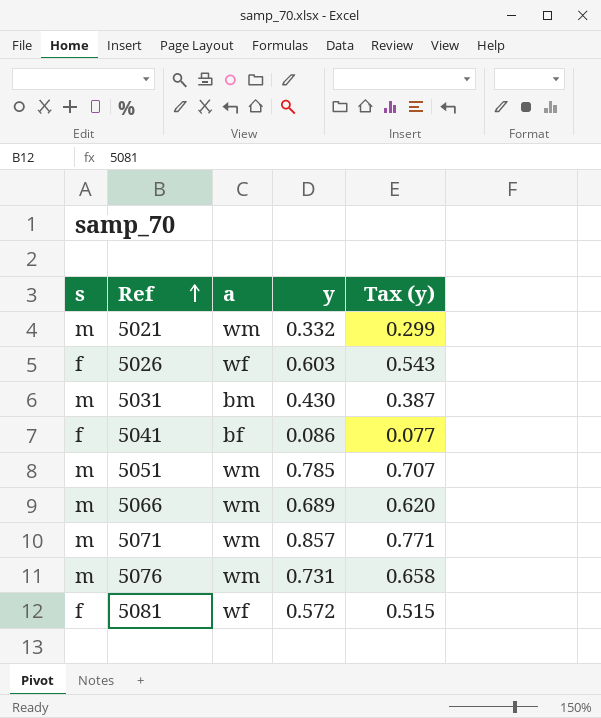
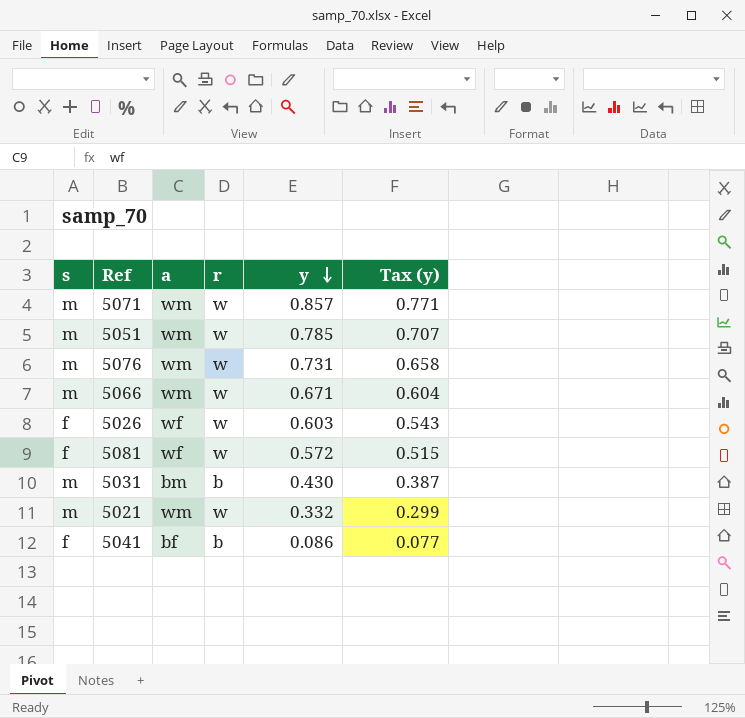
row order: Ref ascending -> y descending
column r | position: none -> 4
5066 | y: 0.689 -> 0.671
5066 | Tax (y): 0.620 -> 0.604

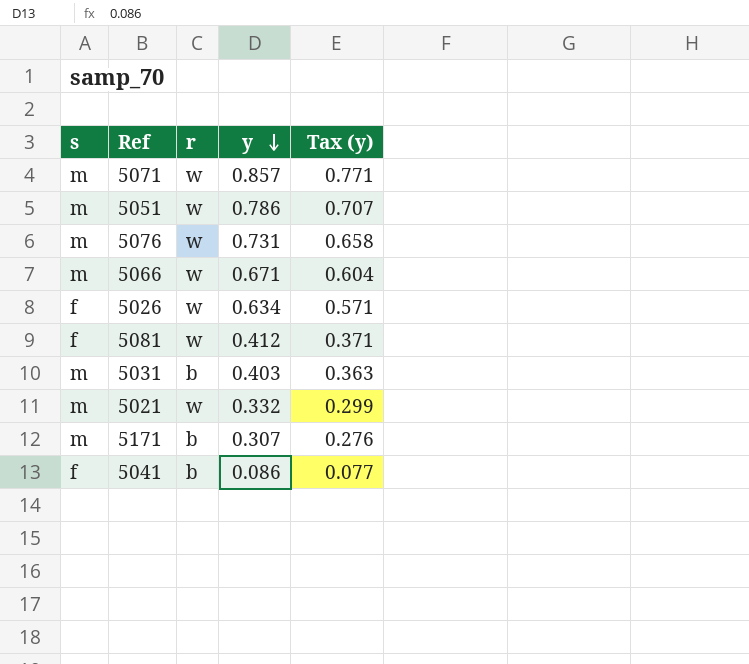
column a | position: 3 -> none
5051 | y: 0.785 -> 0.786
5026 | y: 0.603 -> 0.634
5026 | Tax (y): 0.543 -> 0.571
5081 | y: 0.572 -> 0.412
5081 | Tax (y): 0.515 -> 0.371
5031 | y: 0.430 -> 0.403
5031 | Tax (y): 0.387 -> 0.363
row 5171: none -> m | b | 0.307 | 0.276

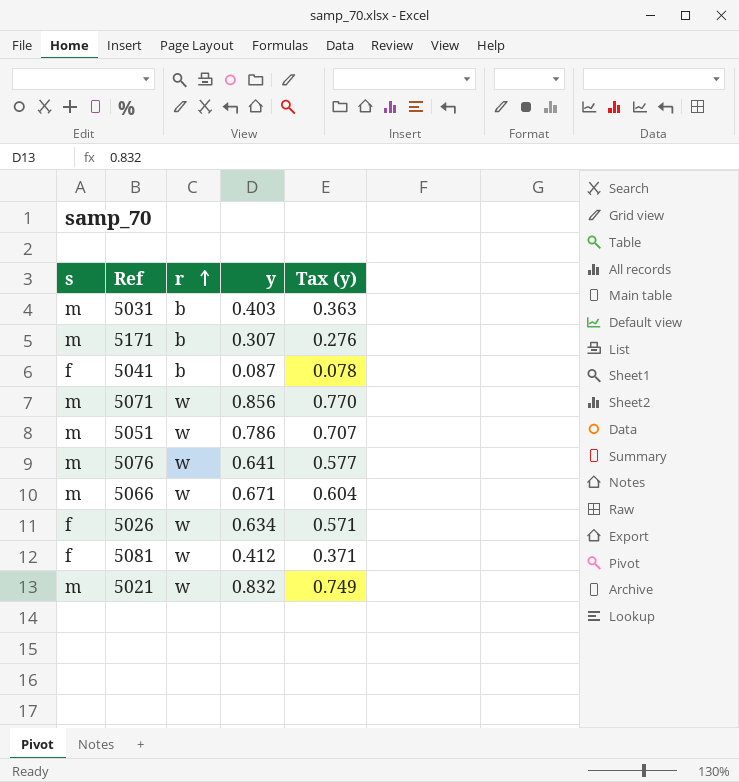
row order: y descending -> r ascending
5041 | y: 0.086 -> 0.087
5041 | Tax (y): 0.077 -> 0.078
5071 | y: 0.857 -> 0.856
5071 | Tax (y): 0.771 -> 0.770
5076 | y: 0.731 -> 0.641
5076 | Tax (y): 0.658 -> 0.577
5021 | y: 0.332 -> 0.832
5021 | Tax (y): 0.299 -> 0.749

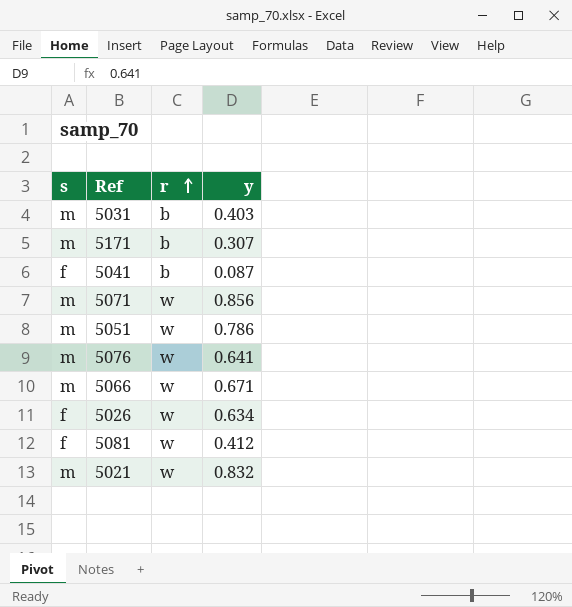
column Tax (y) | formula: [y] * 0.9 -> none

